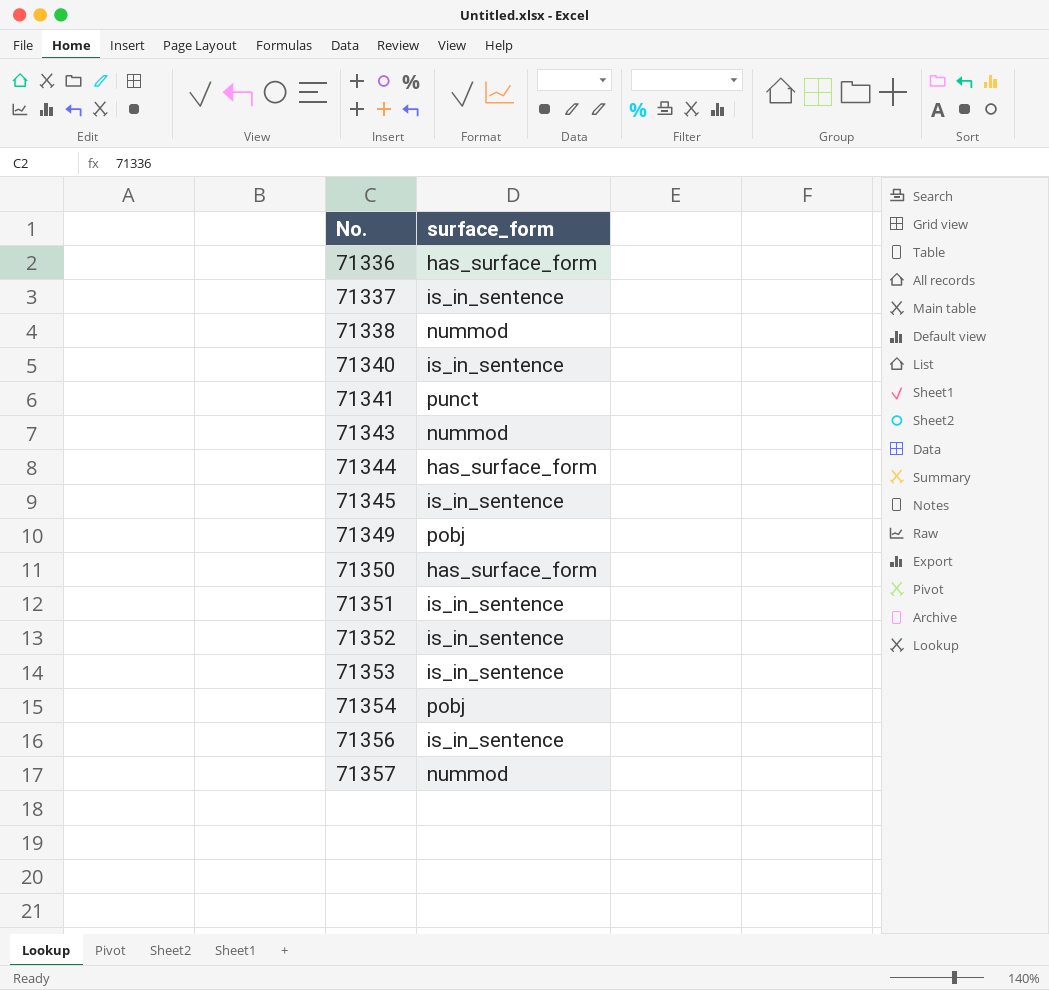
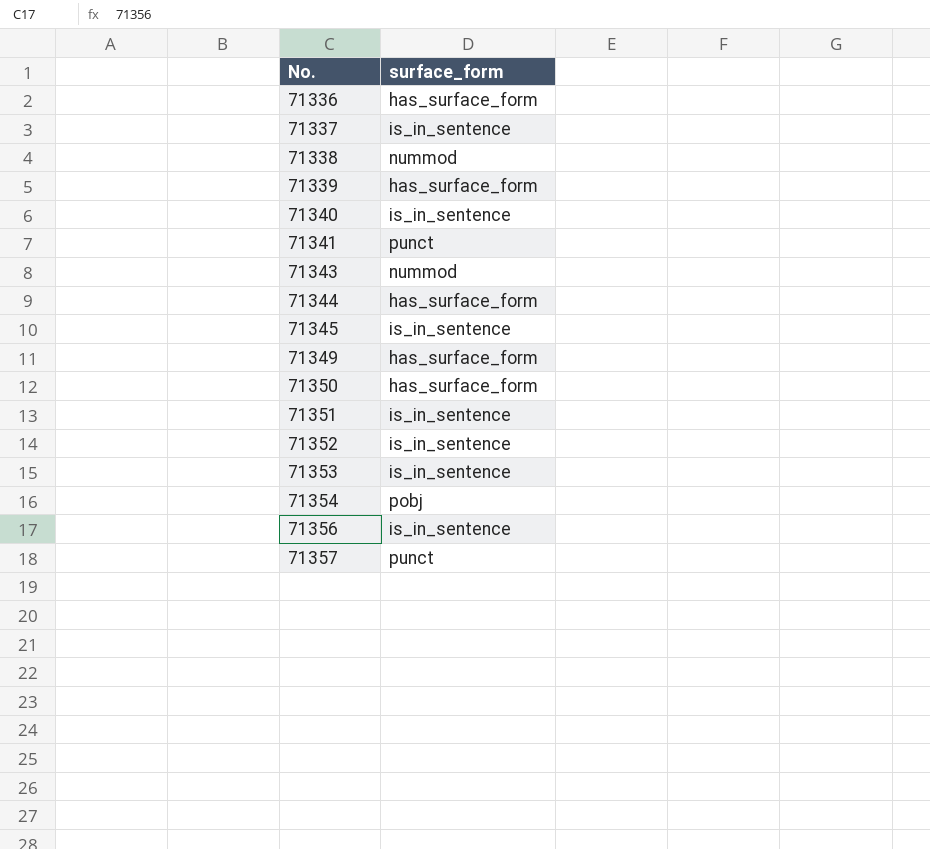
row 71339: none -> has_surface_form
71349 | surface_form: pobj -> has_surface_form
71357 | surface_form: nummod -> punct

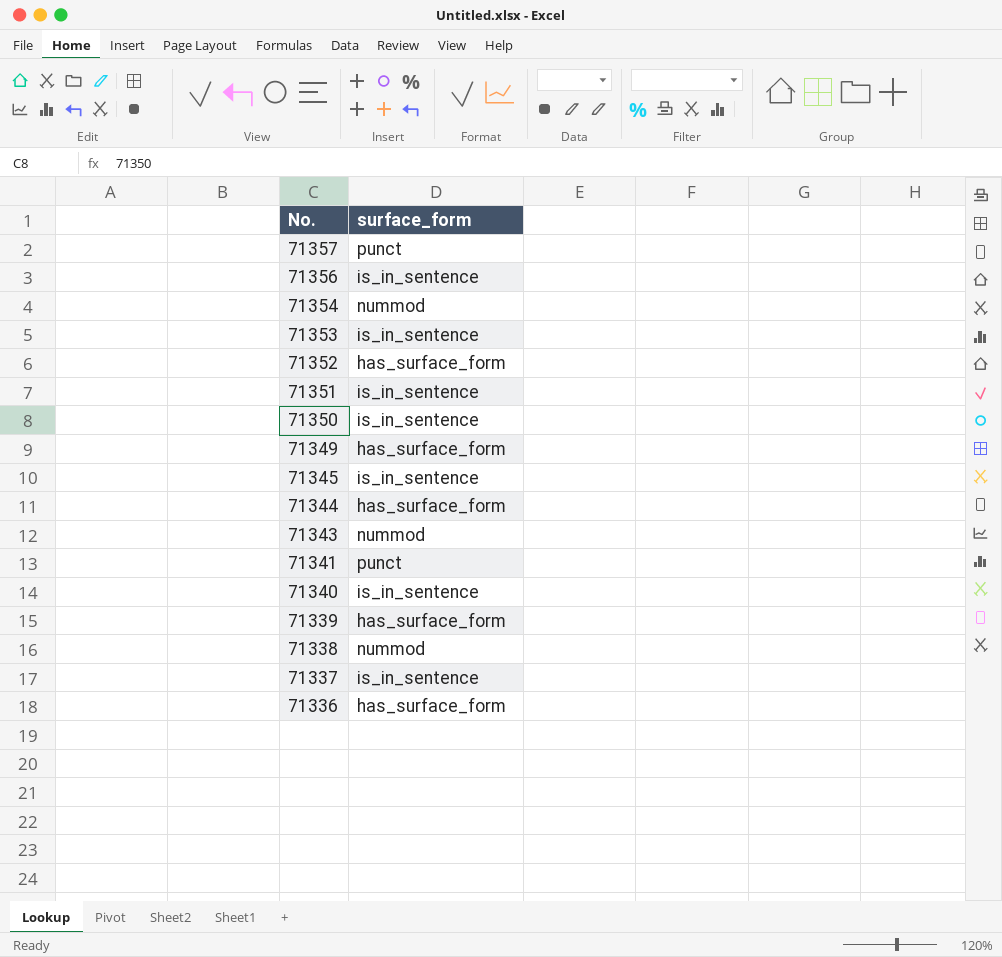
row order: No. ascending -> No. descending
71354 | surface_form: pobj -> nummod
71352 | surface_form: is_in_sentence -> has_surface_form
71350 | surface_form: has_surface_form -> is_in_sentence

